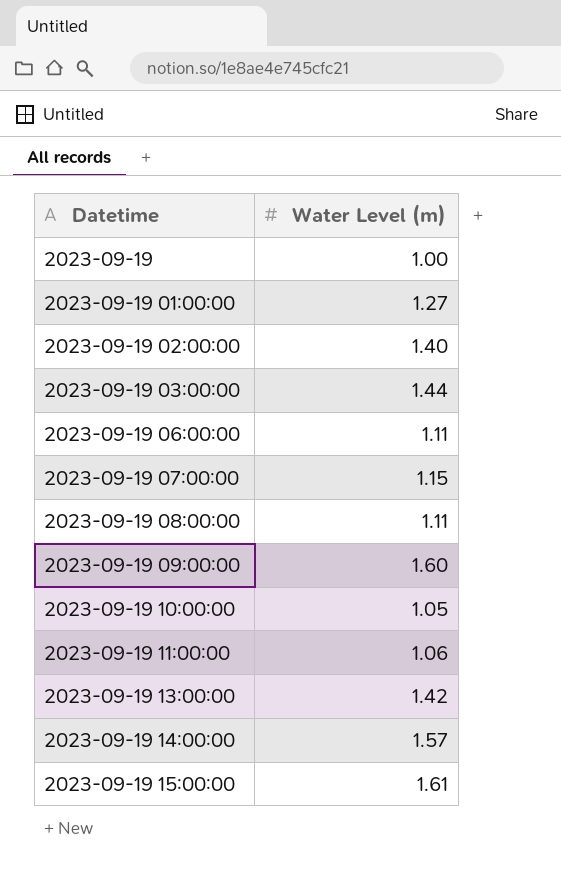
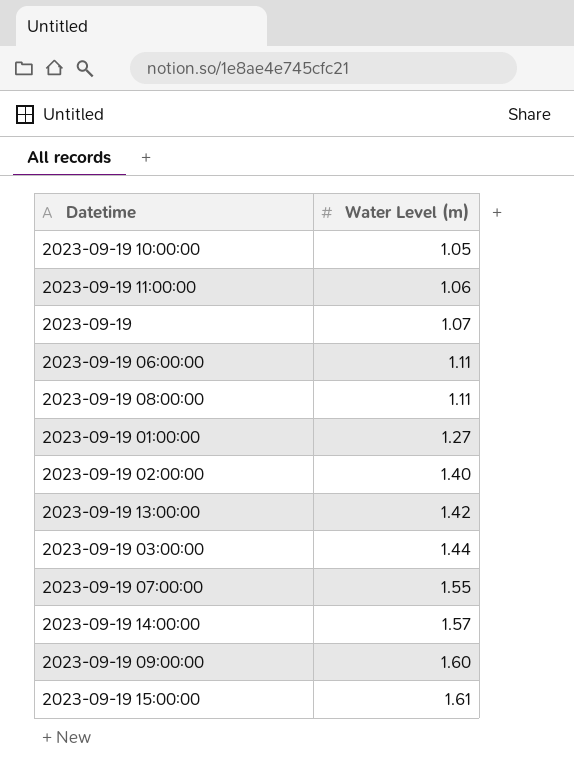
row order: Datetime ascending -> Water Level (m) ascending
2023-09-19 | Water Level (m): 1.00 -> 1.07
2023-09-19 07:00:00 | Water Level (m): 1.15 -> 1.55

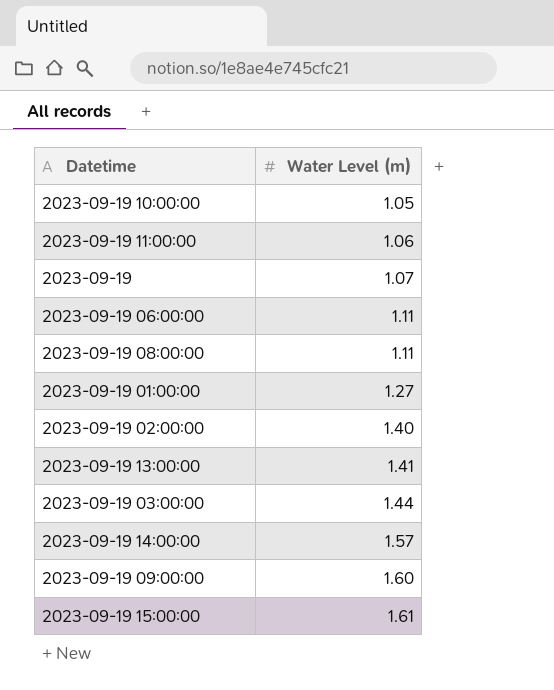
row 2023-09-19 07:00:00: 1.55 -> none
2023-09-19 13:00:00 | Water Level (m): 1.42 -> 1.41

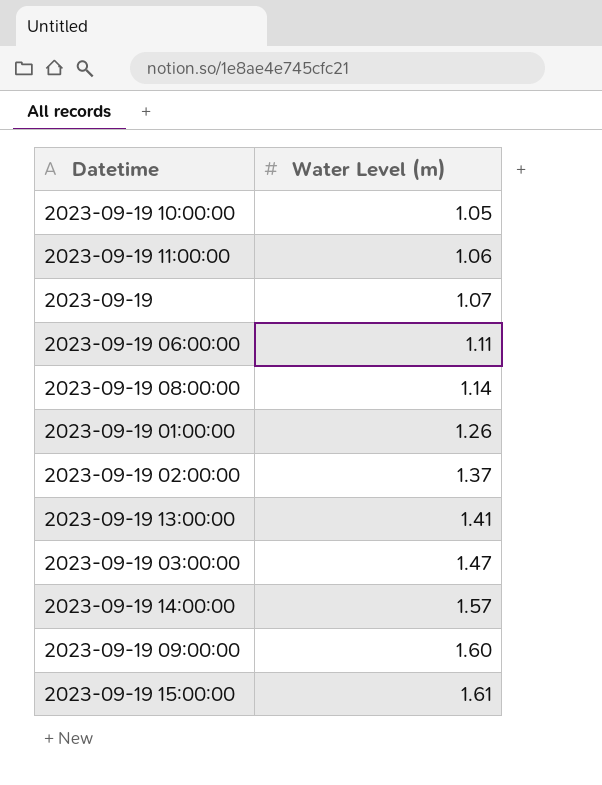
2023-09-19 08:00:00 | Water Level (m): 1.11 -> 1.14
2023-09-19 01:00:00 | Water Level (m): 1.27 -> 1.26
2023-09-19 02:00:00 | Water Level (m): 1.40 -> 1.37
2023-09-19 03:00:00 | Water Level (m): 1.44 -> 1.47

